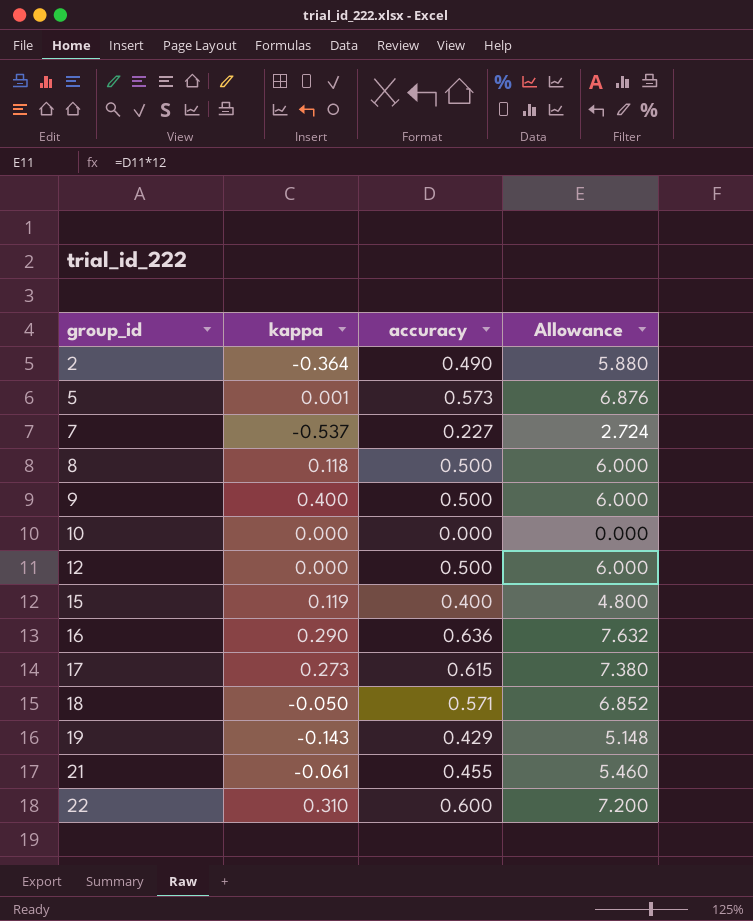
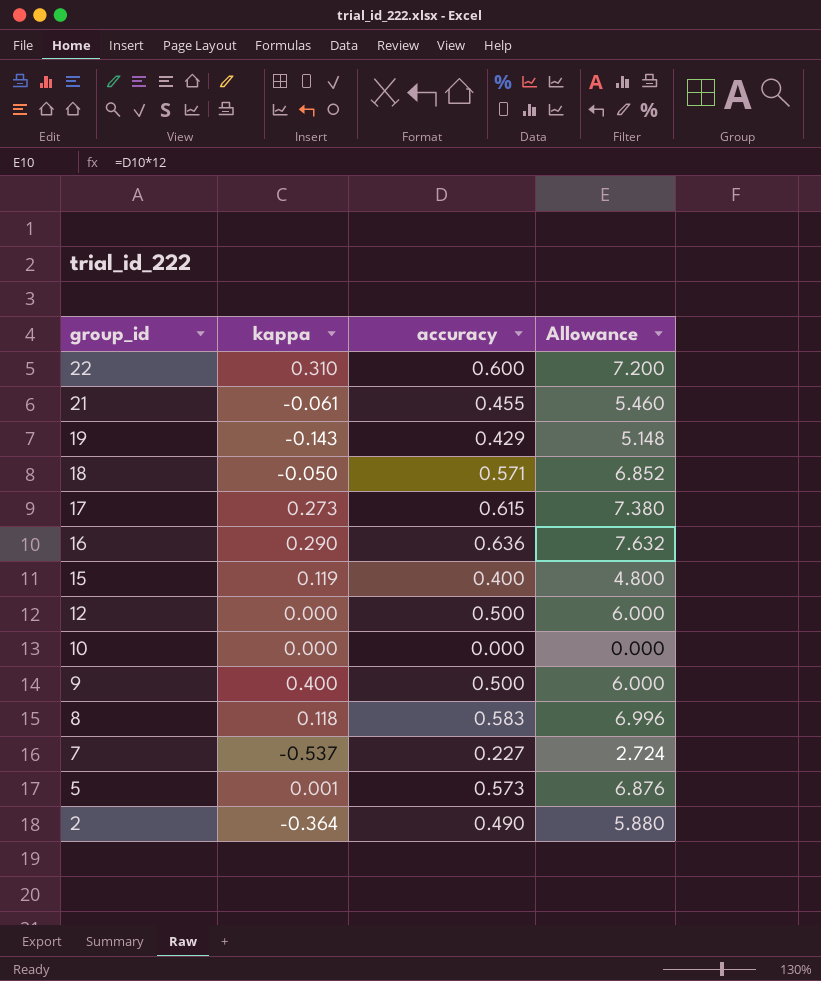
row order: group_id ascending -> group_id descending
8 | accuracy: 0.500 -> 0.583
8 | Allowance: 6.000 -> 6.996

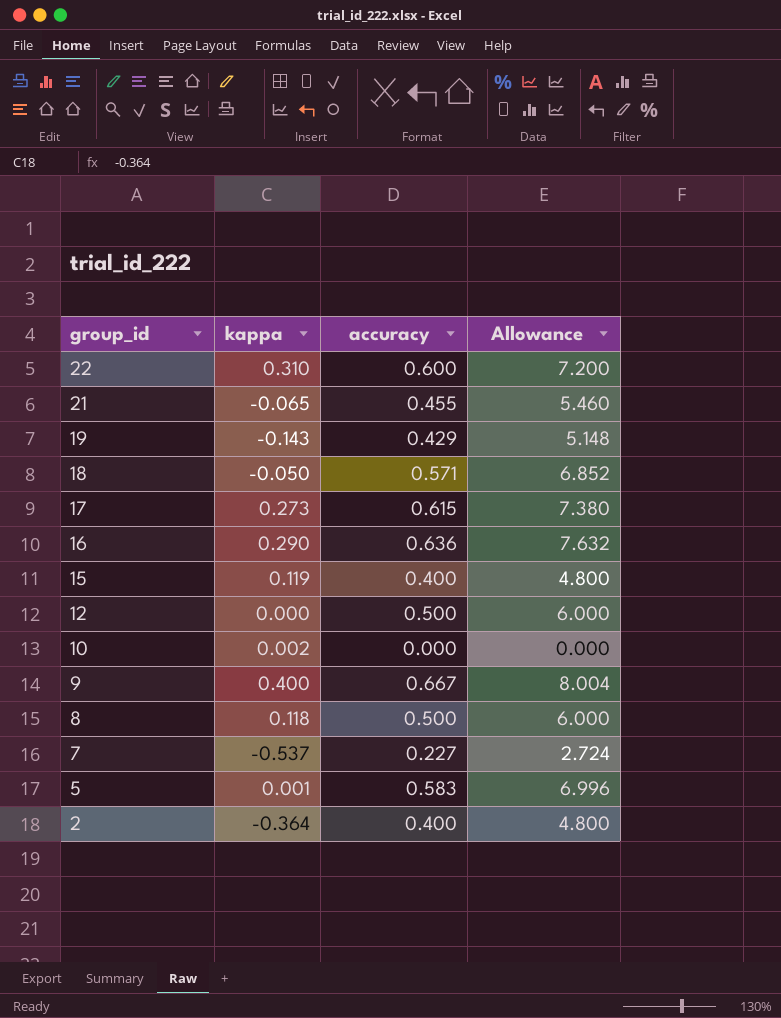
21 | kappa: -0.061 -> -0.065
10 | kappa: 0.000 -> 0.002
9 | accuracy: 0.500 -> 0.667
9 | Allowance: 6.000 -> 8.004
8 | accuracy: 0.583 -> 0.500
8 | Allowance: 6.996 -> 6.000
5 | accuracy: 0.573 -> 0.583
5 | Allowance: 6.876 -> 6.996
2 | accuracy: 0.490 -> 0.400
2 | Allowance: 5.880 -> 4.800

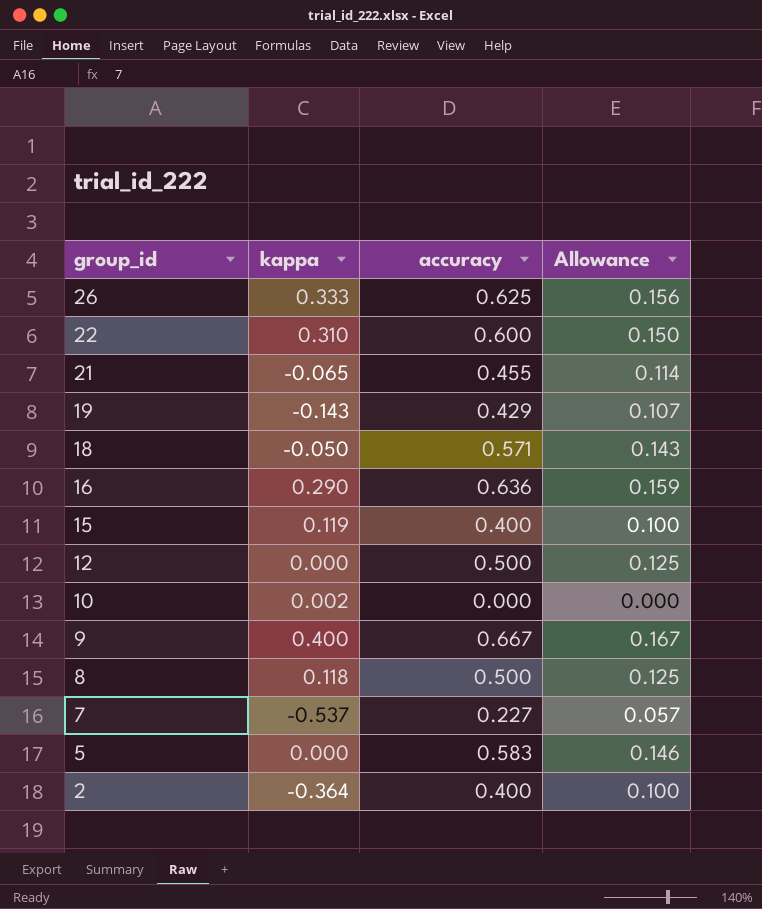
column Allowance | formula: [accuracy] * 12 -> [accuracy] * 0.25
row 17: 0.273 | 0.615 | 7.380 -> none
row 26: none -> 0.333 | 0.625 | 0.156
5 | kappa: 0.001 -> 0.000

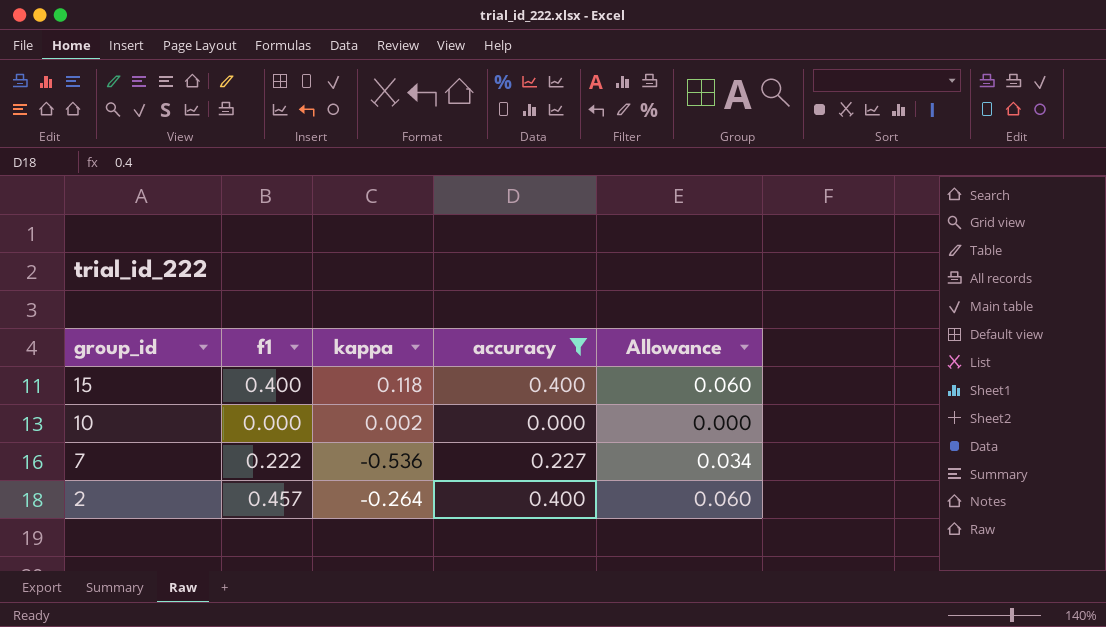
filter: none -> accuracy <= 0.400
column f1 | position: none -> 2
column Allowance | formula: [accuracy] * 0.25 -> [accuracy] * 0.15
15 | kappa: 0.119 -> 0.118
7 | kappa: -0.537 -> -0.536
2 | kappa: -0.364 -> -0.264

